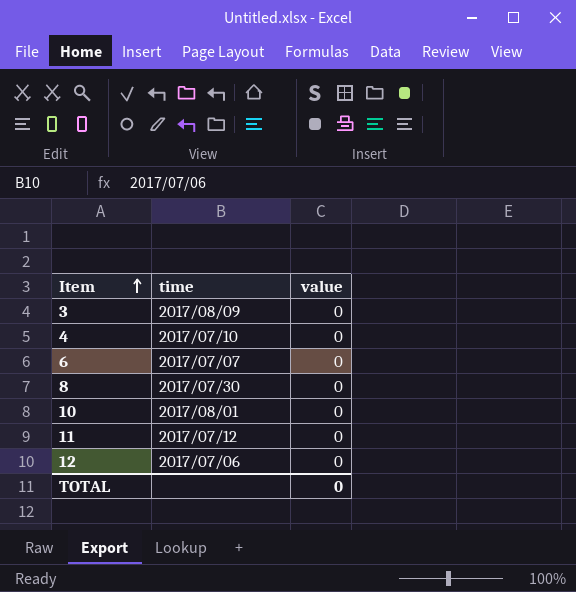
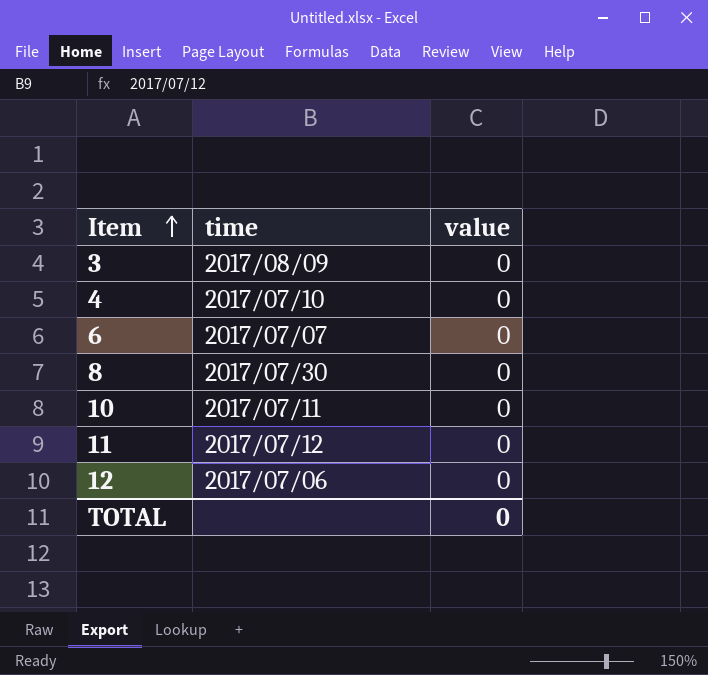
10 | time: 2017/08/01 -> 2017/07/11

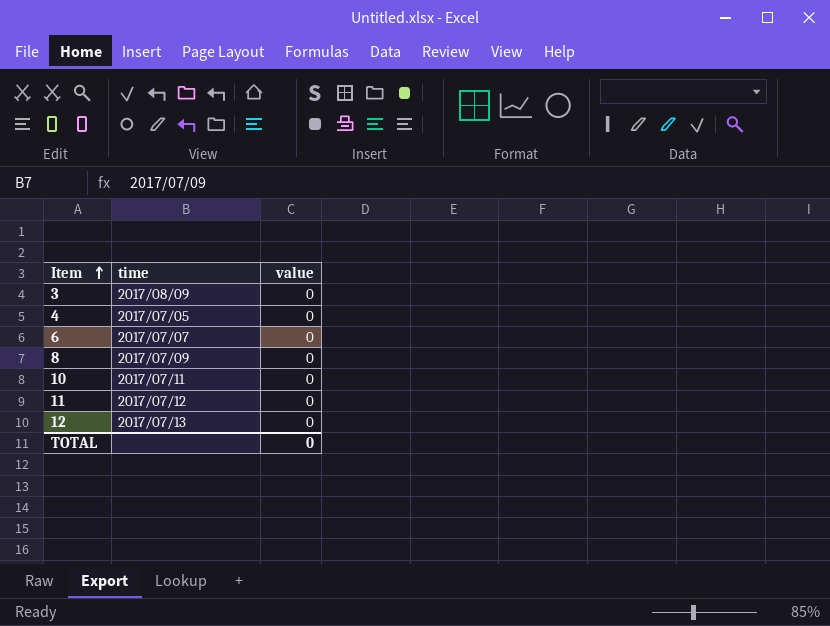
4 | time: 2017/07/10 -> 2017/07/05
8 | time: 2017/07/30 -> 2017/07/09
12 | time: 2017/07/06 -> 2017/07/13

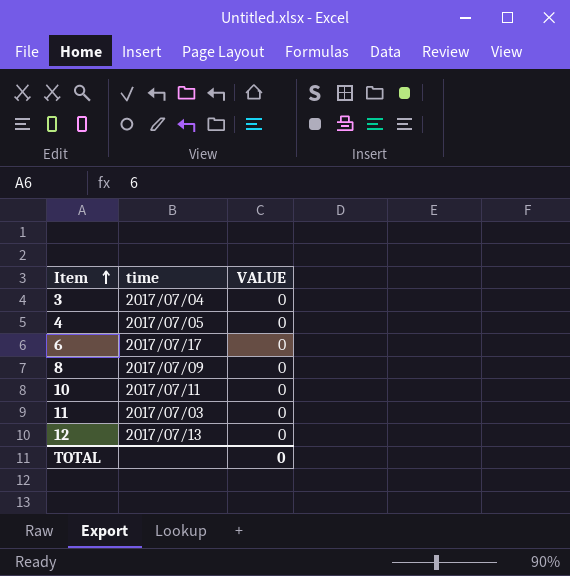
column name: value -> VALUE
3 | time: 2017/08/09 -> 2017/07/04
6 | time: 2017/07/07 -> 2017/07/17
11 | time: 2017/07/12 -> 2017/07/03

